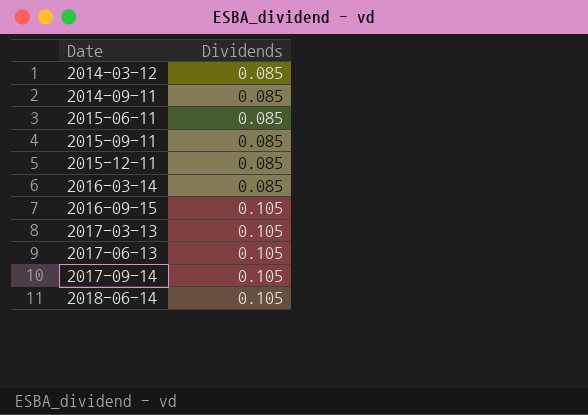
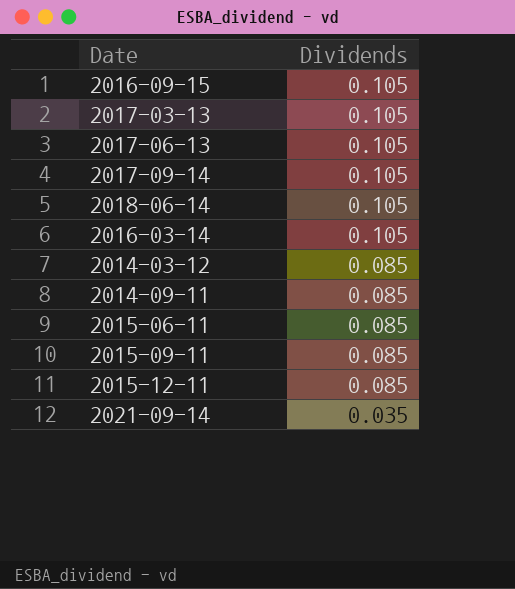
row order: Date ascending -> Dividends descending
2016-03-14 | Dividends: 0.085 -> 0.105
row 2021-09-14: none -> 0.035

